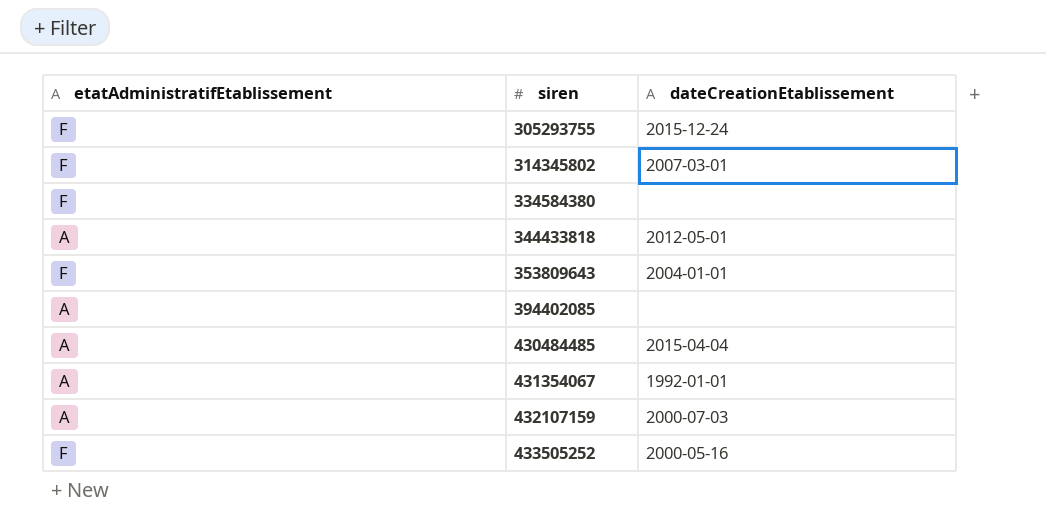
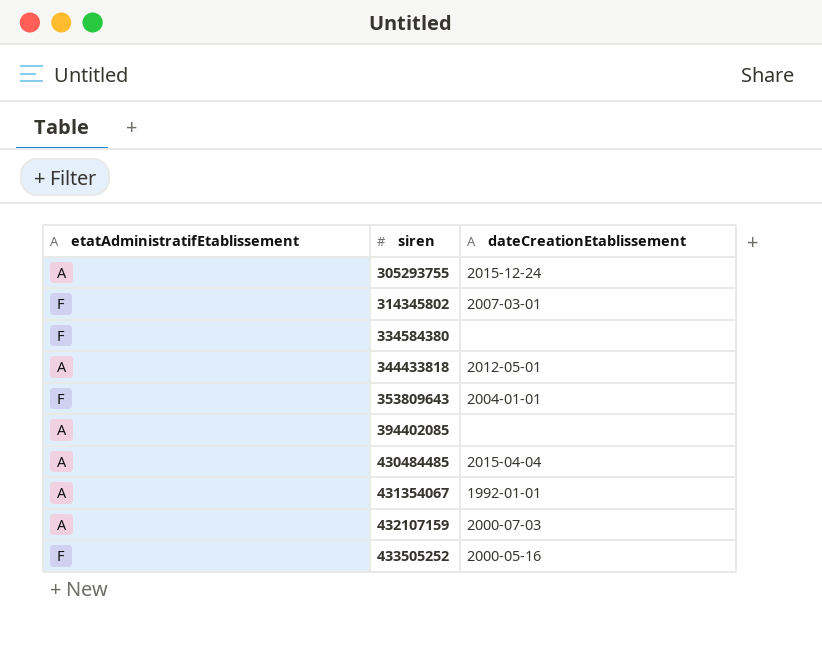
305293755 | etatAdministratifEtablissement: F -> A

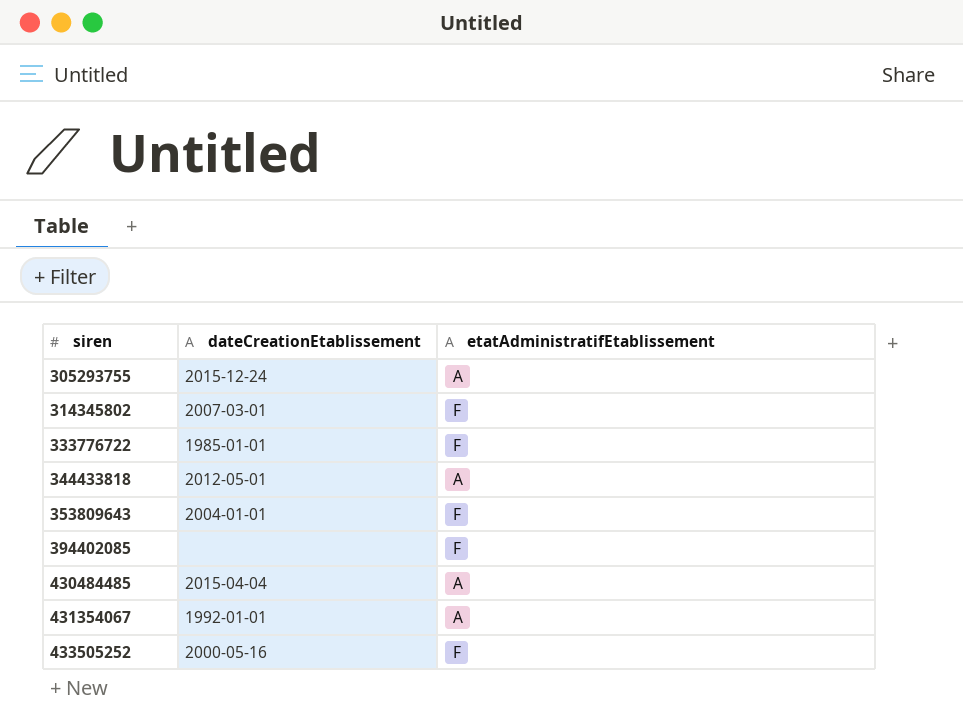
column etatAdministratifEtablissement | position: 1 -> 3
row 334584380: F | none -> none
row 432107159: A | 2000-07-03 -> none
row 333776722: none -> 1985-01-01 | F
394402085 | etatAdministratifEtablissement: A -> F

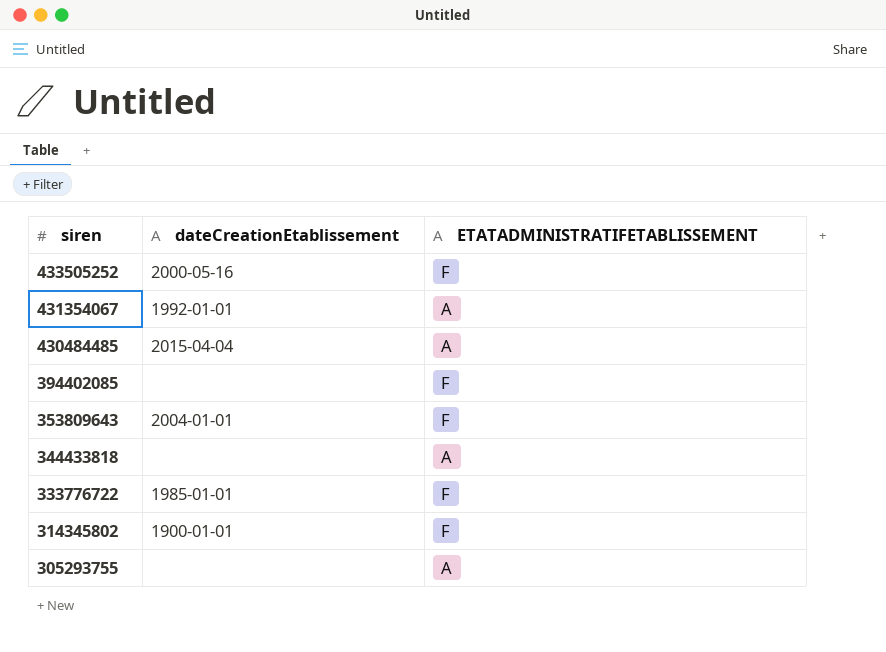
row order: siren ascending -> siren descending
column name: etatAdministratifEtablissement -> ETATADMINISTRATIFETABLISSEMENT
344433818 | dateCreationEtablissement: 2012-05-01 -> none
314345802 | dateCreationEtablissement: 2007-03-01 -> 1900-01-01
305293755 | dateCreationEtablissement: 2015-12-24 -> none

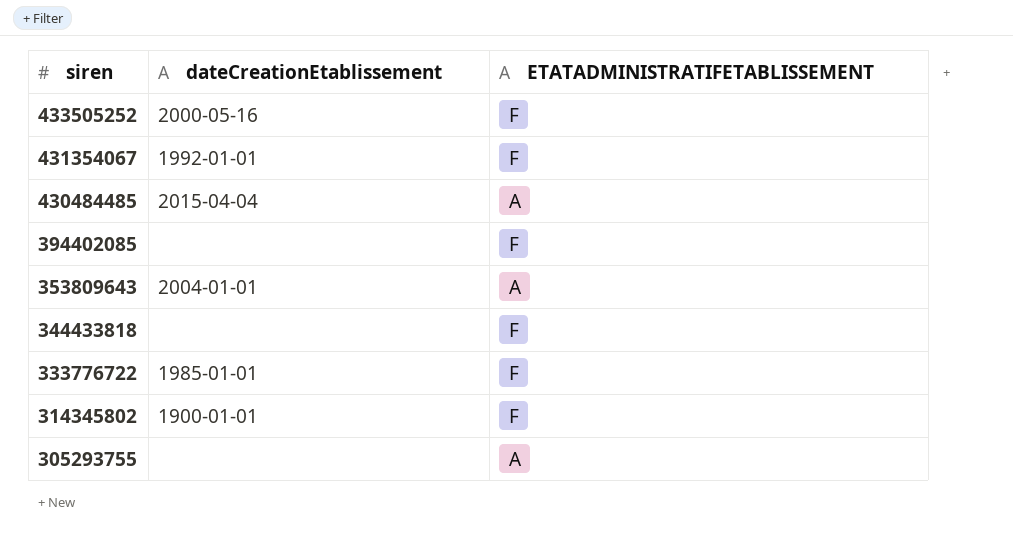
431354067 | ETATADMINISTRATIFETABLISSEMENT: A -> F
353809643 | ETATADMINISTRATIFETABLISSEMENT: F -> A
344433818 | ETATADMINISTRATIFETABLISSEMENT: A -> F

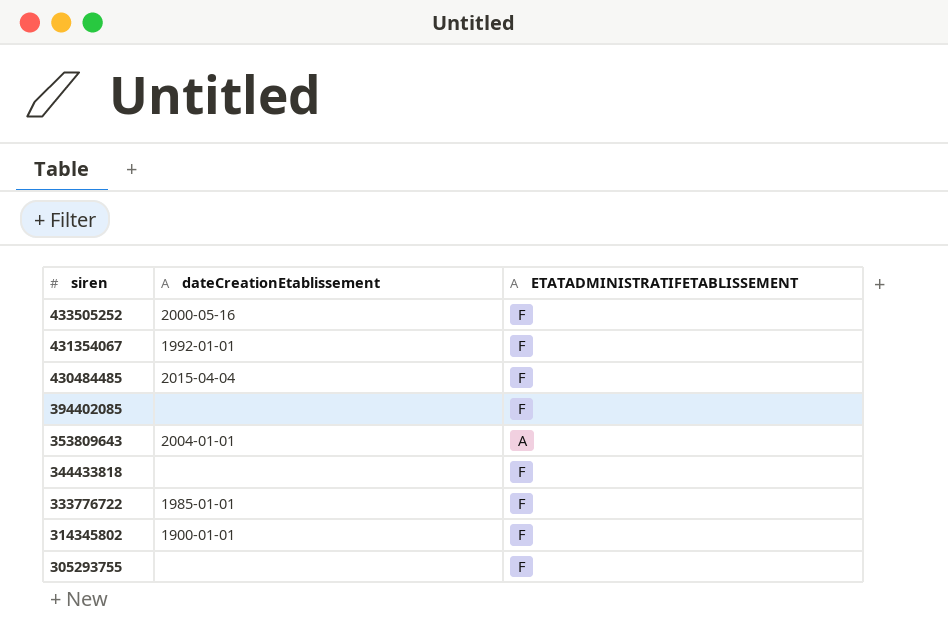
430484485 | ETATADMINISTRATIFETABLISSEMENT: A -> F
305293755 | ETATADMINISTRATIFETABLISSEMENT: A -> F

